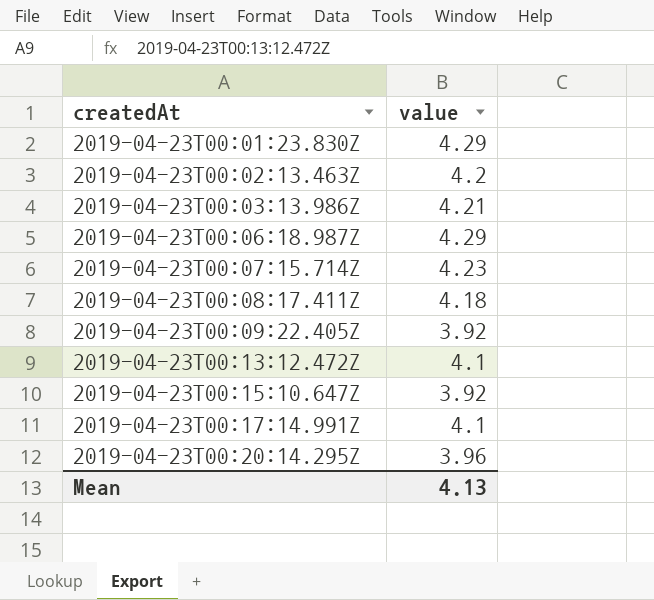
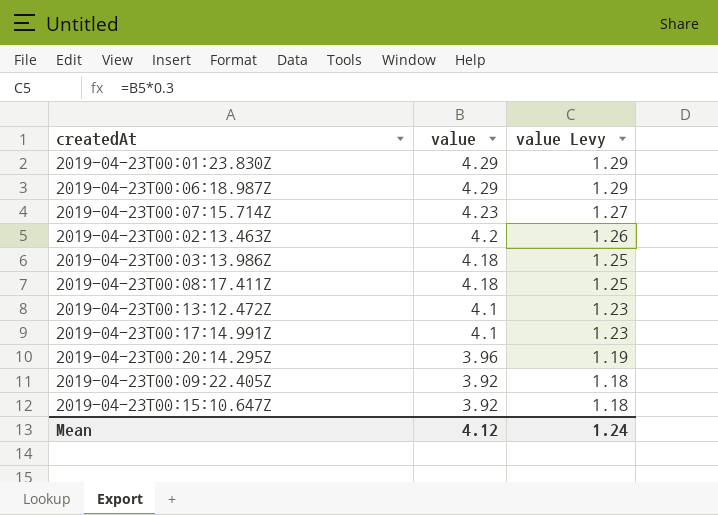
row order: createdAt ascending -> value descending
column value Levy | formula: none -> [value] * 0.3
2019-04-23T00:03:13.986Z | value: 4.21 -> 4.18
Mean | value: 4.13 -> 4.12

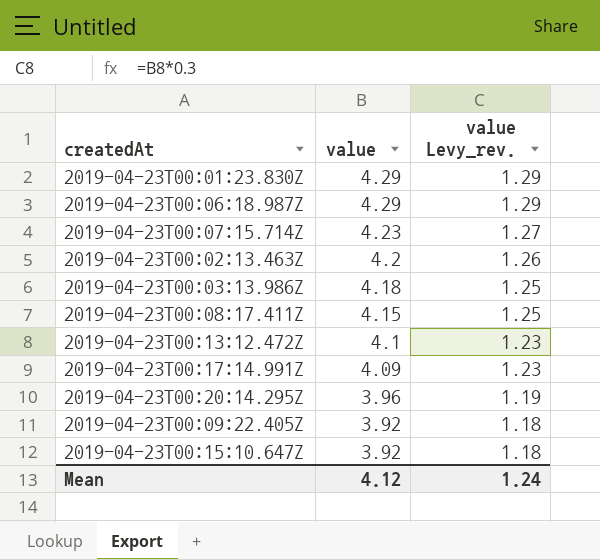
column name: value Levy -> value Levy_rev.
2019-04-23T00:08:17.411Z | value: 4.18 -> 4.15
2019-04-23T00:17:14.991Z | value: 4.1 -> 4.09

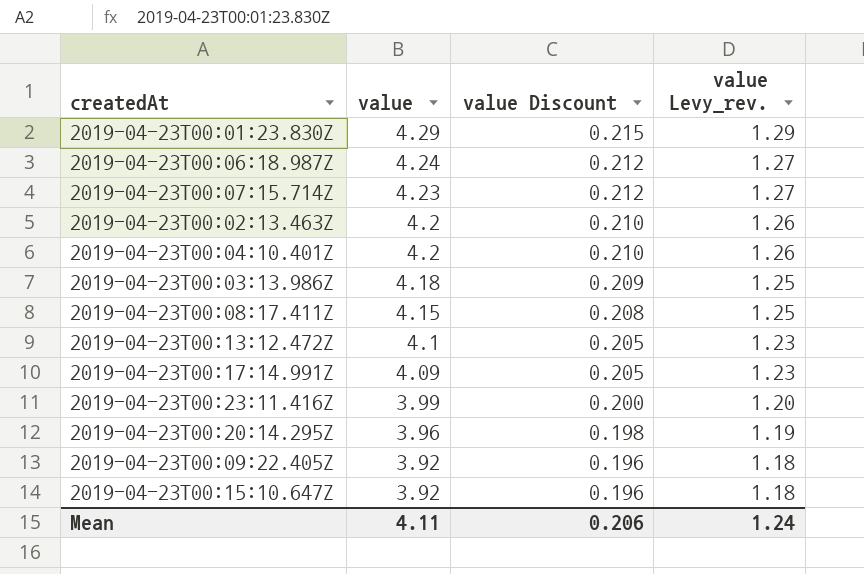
column value Discount | formula: none -> [value] * 0.05
2019-04-23T00:06:18.987Z | value: 4.29 -> 4.24
2019-04-23T00:06:18.987Z | value Levy_rev.: 1.29 -> 1.27
row 2019-04-23T00:04:10.401Z: none -> 4.2 | 0.210 | 1.26
row 2019-04-23T00:23:11.416Z: none -> 3.99 | 0.200 | 1.20
Mean | value: 4.12 -> 4.11

